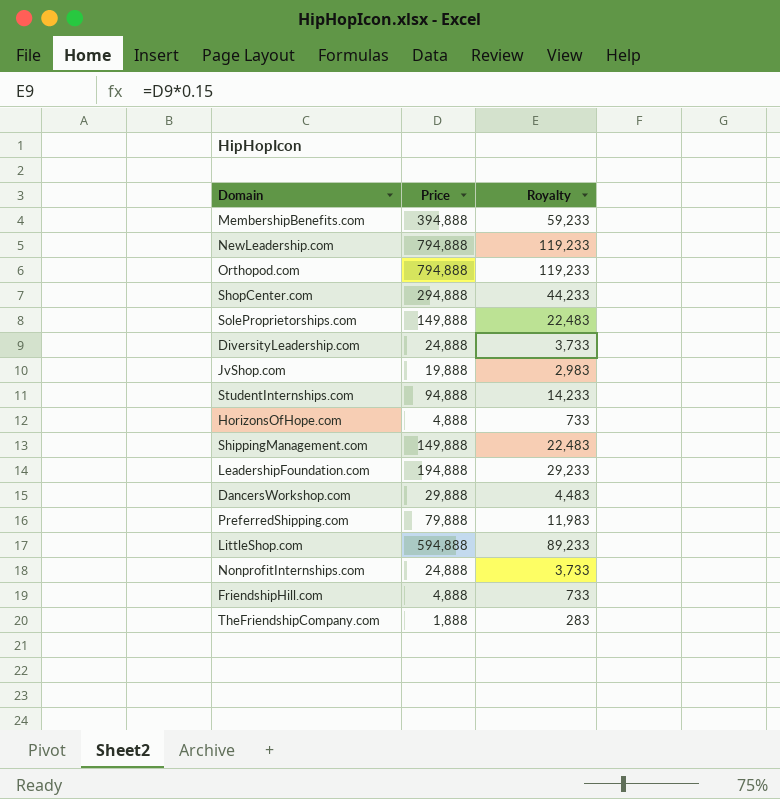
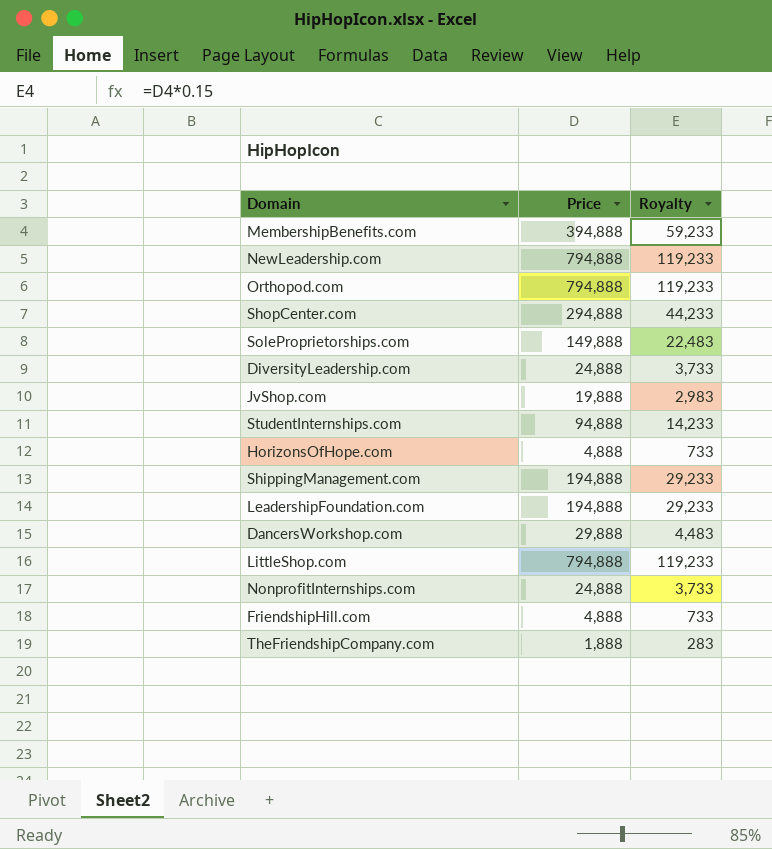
row PreferredShipping.com: 79,888 | 11,983 -> none
ShippingManagement.com | Price: 149,888 -> 194,888
ShippingManagement.com | Royalty: 22,483 -> 29,233
LittleShop.com | Price: 594,888 -> 794,888
LittleShop.com | Royalty: 89,233 -> 119,233

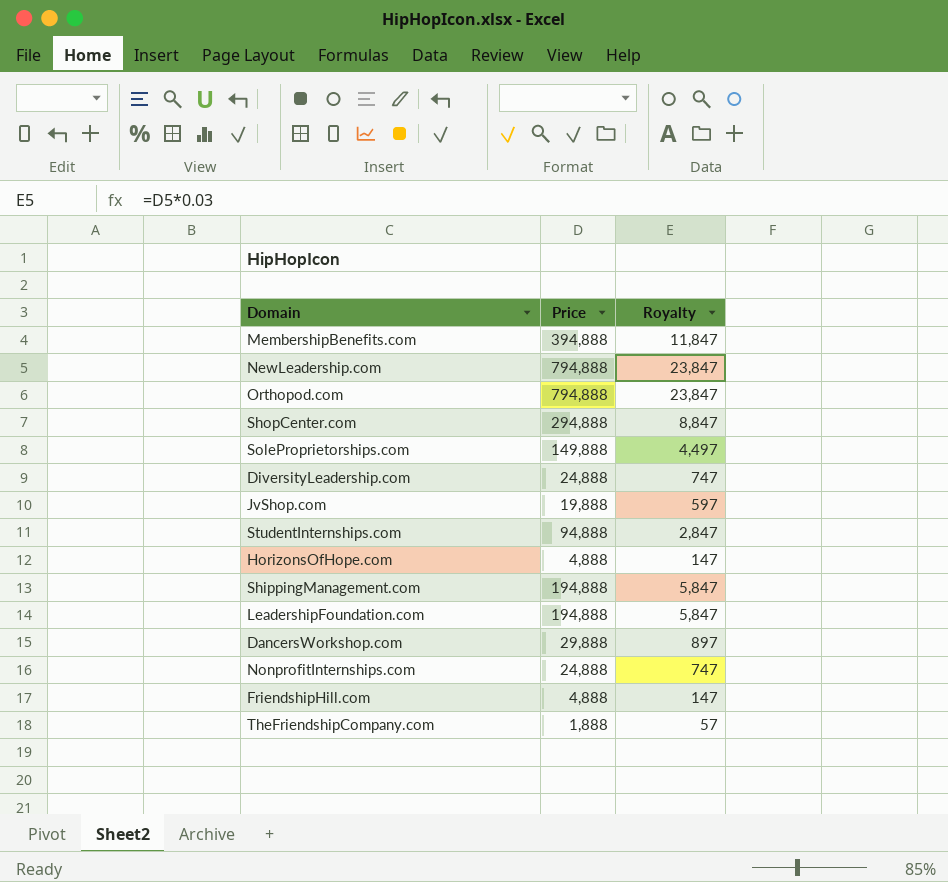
column Royalty | formula: [Price] * 0.15 -> [Price] * 0.03
row LittleShop.com: 794,888 | 119,233 -> none

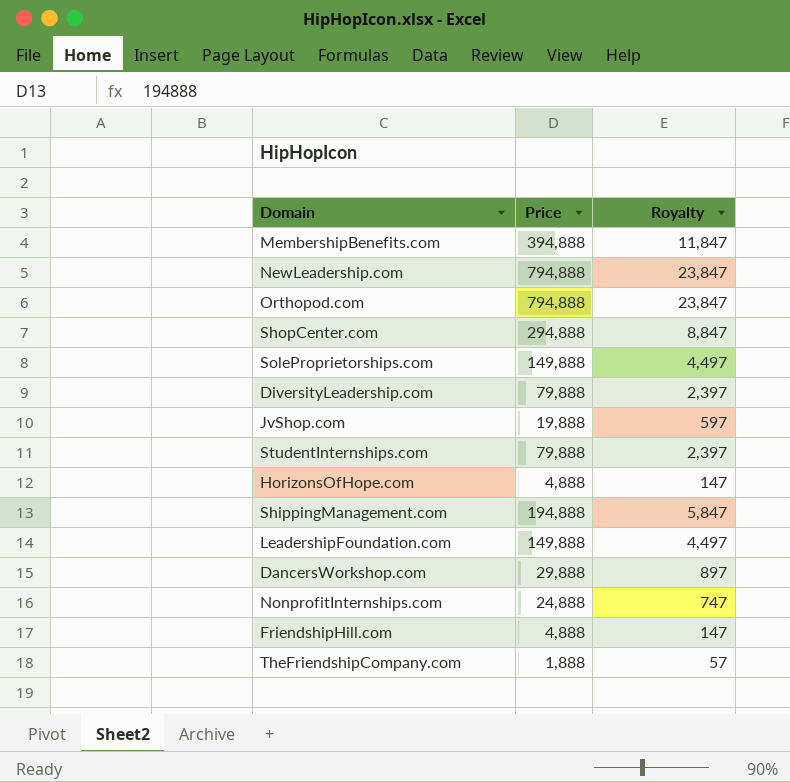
DiversityLeadership.com | Price: 24,888 -> 79,888
DiversityLeadership.com | Royalty: 747 -> 2,397
StudentInternships.com | Price: 94,888 -> 79,888
StudentInternships.com | Royalty: 2,847 -> 2,397
LeadershipFoundation.com | Price: 194,888 -> 149,888
LeadershipFoundation.com | Royalty: 5,847 -> 4,497

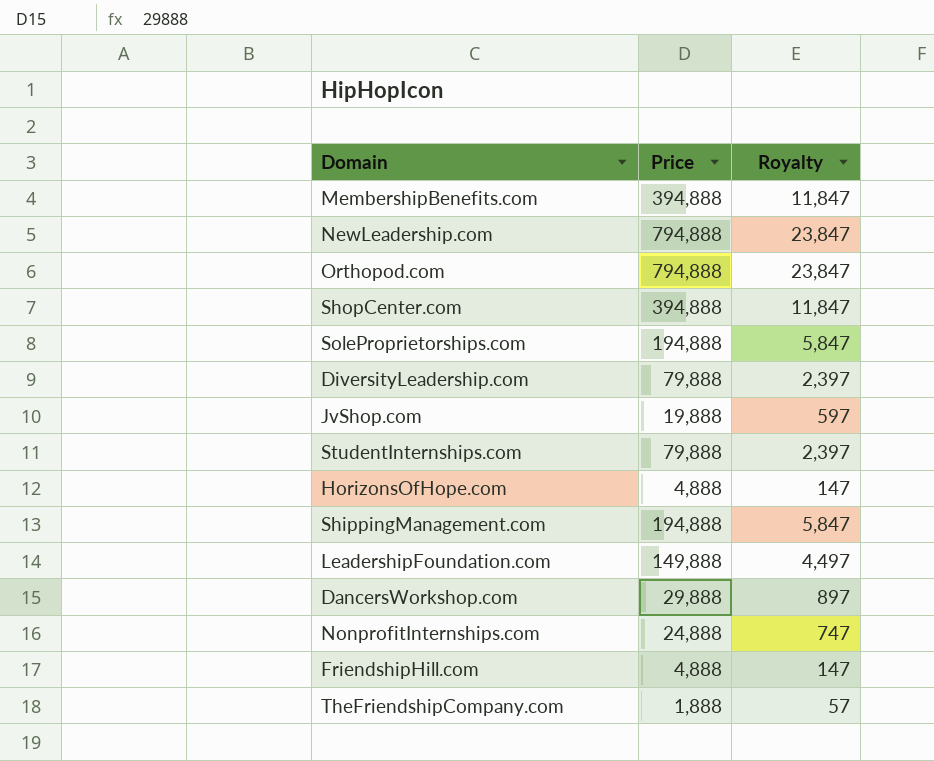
ShopCenter.com | Price: 294,888 -> 394,888
ShopCenter.com | Royalty: 8,847 -> 11,847
SoleProprietorships.com | Price: 149,888 -> 194,888
SoleProprietorships.com | Royalty: 4,497 -> 5,847

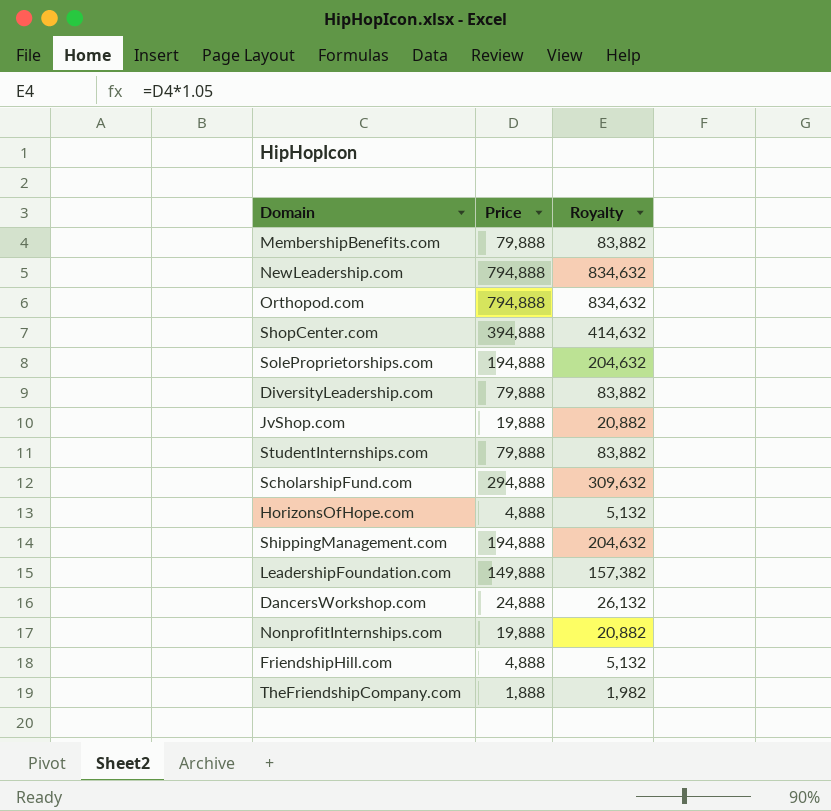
column Royalty | formula: [Price] * 0.03 -> [Price] * 1.05
MembershipBenefits.com | Price: 394,888 -> 79,888
row ScholarshipFund.com: none -> 294,888 | 309,632
DancersWorkshop.com | Price: 29,888 -> 24,888
NonprofitInternships.com | Price: 24,888 -> 19,888

